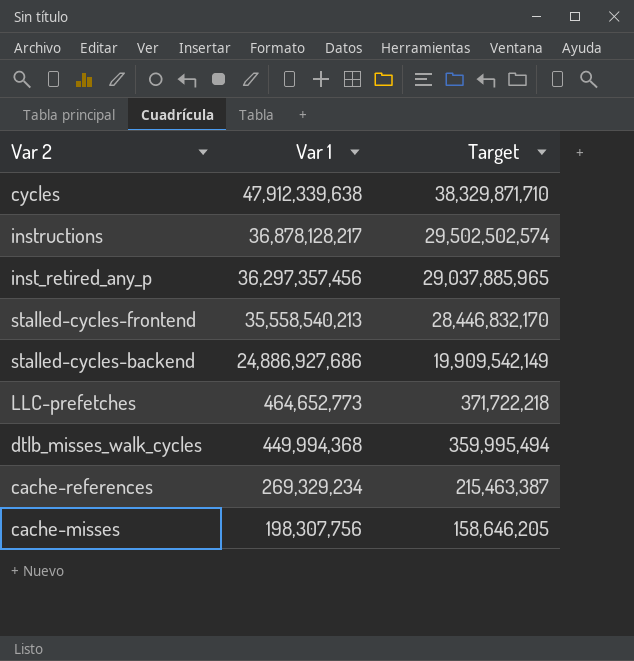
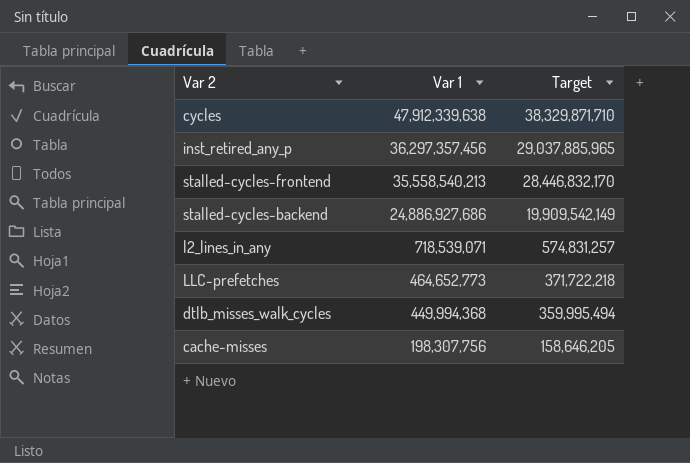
row instructions: 36,878,128,217 | 29,502,502,574 -> none
row cache-references: 269,329,234 | 215,463,387 -> none
row l2_lines_in_any: none -> 718,539,071 | 574,831,257

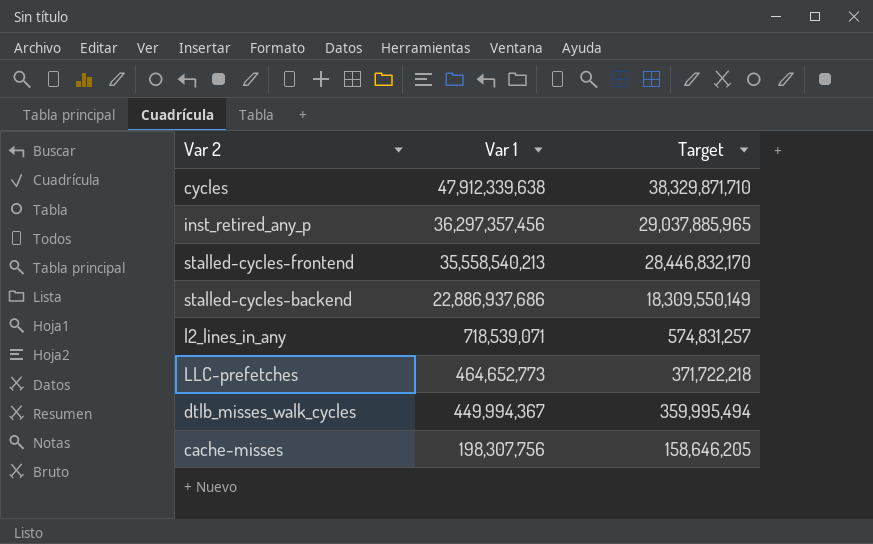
stalled-cycles-backend | Var 1: 24,886,927,686 -> 22,886,937,686
stalled-cycles-backend | Target: 19,909,542,149 -> 18,309,550,149
dtlb_misses_walk_cycles | Var 1: 449,994,368 -> 449,994,367

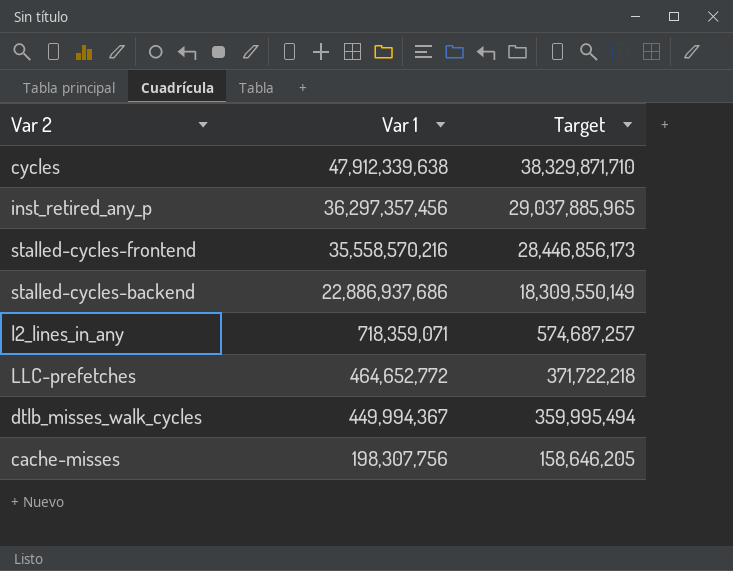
stalled-cycles-frontend | Var 1: 35,558,540,213 -> 35,558,570,216
stalled-cycles-frontend | Target: 28,446,832,170 -> 28,446,856,173
l2_lines_in_any | Var 1: 718,539,071 -> 718,359,071
l2_lines_in_any | Target: 574,831,257 -> 574,687,257
LLC-prefetches | Var 1: 464,652,773 -> 464,652,772

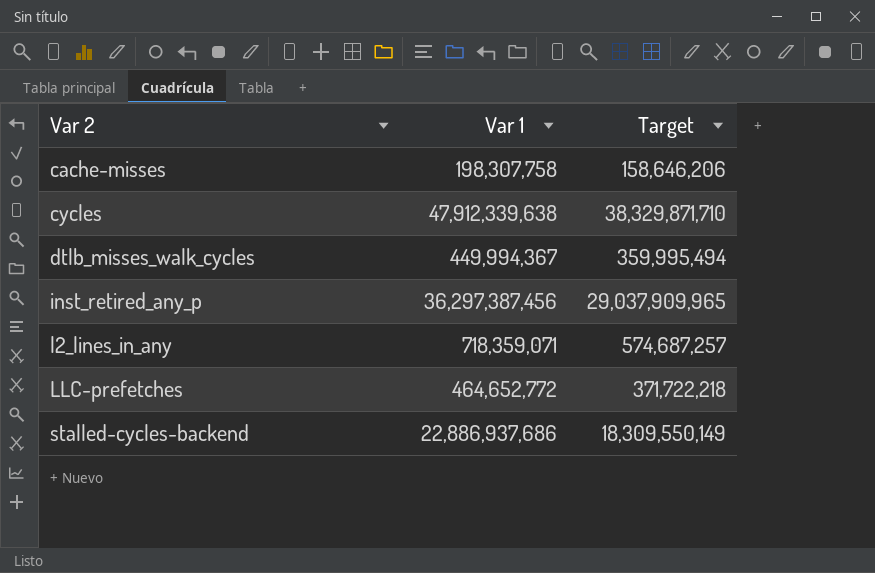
row order: Var 1 descending -> Var 2 ascending
row stalled-cycles-frontend: 35,558,570,216 | 28,446,856,173 -> none
cache-misses | Var 1: 198,307,756 -> 198,307,758
cache-misses | Target: 158,646,205 -> 158,646,206
inst_retired_any_p | Var 1: 36,297,357,456 -> 36,297,387,456
inst_retired_any_p | Target: 29,037,885,965 -> 29,037,909,965

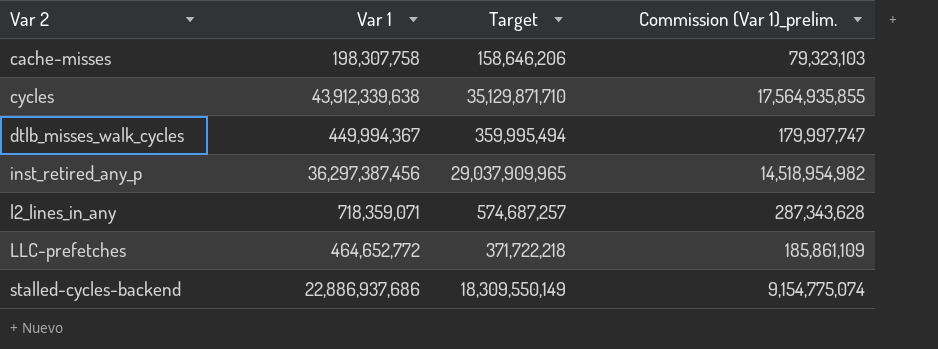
column Commission (Var 1)_prelim. | formula: none -> [Var 1] * 0.4
cycles | Var 1: 47,912,339,638 -> 43,912,339,638
cycles | Target: 38,329,871,710 -> 35,129,871,710

